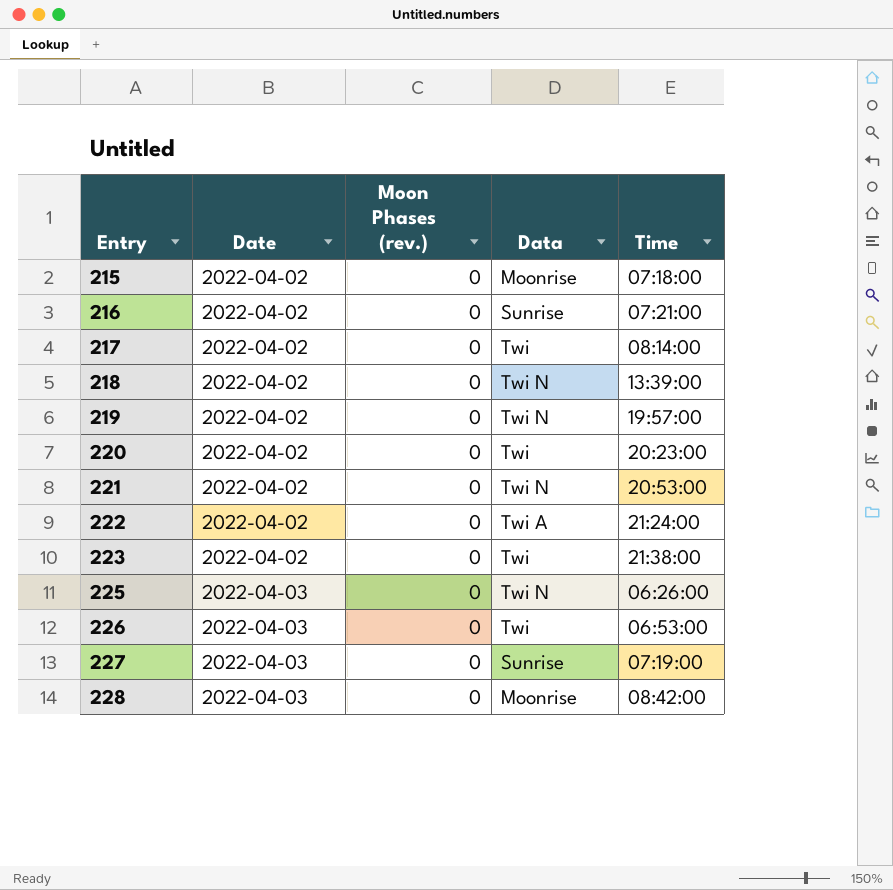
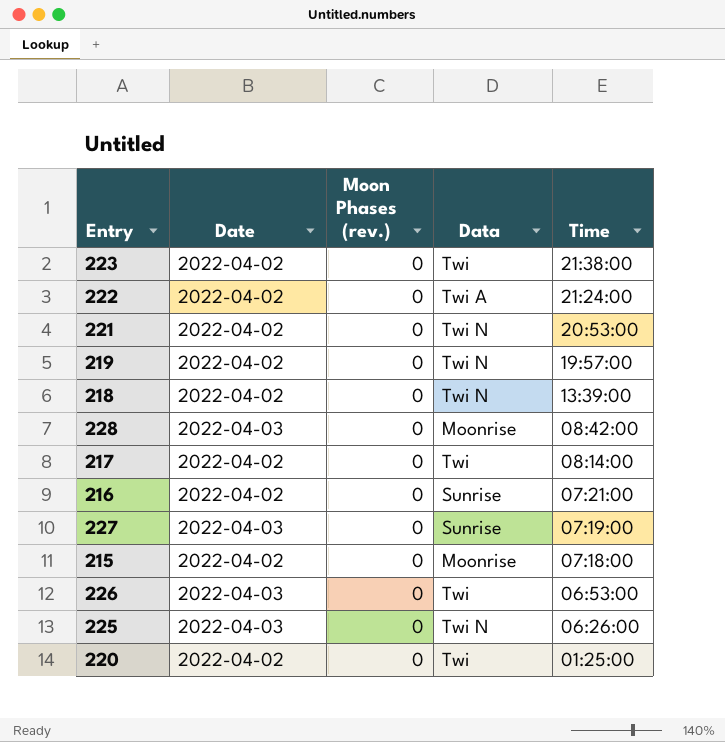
row order: Entry ascending -> Time descending
220 | Time: 20:23:00 -> 01:25:00

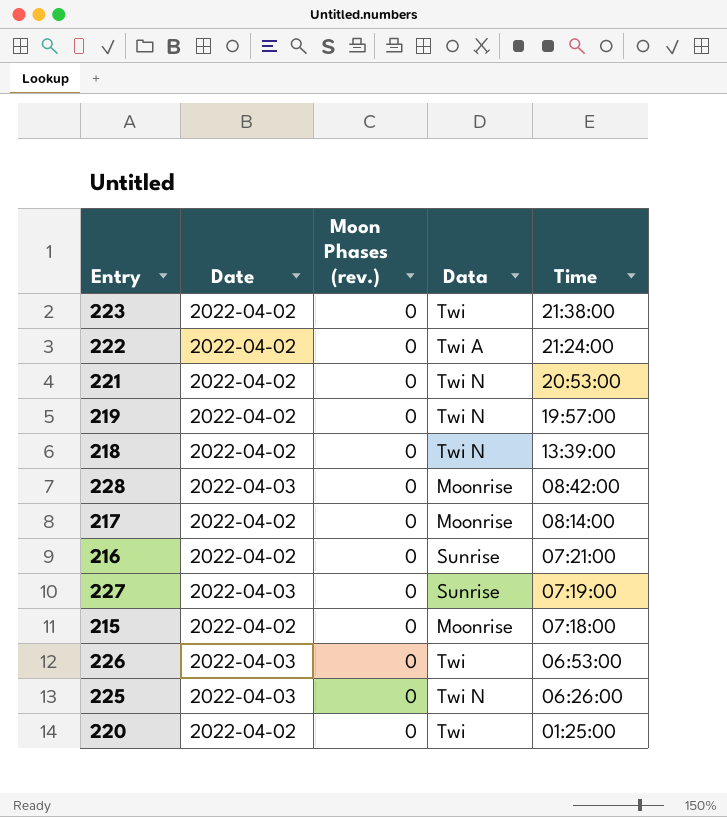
217 | Data: Twi -> Moonrise

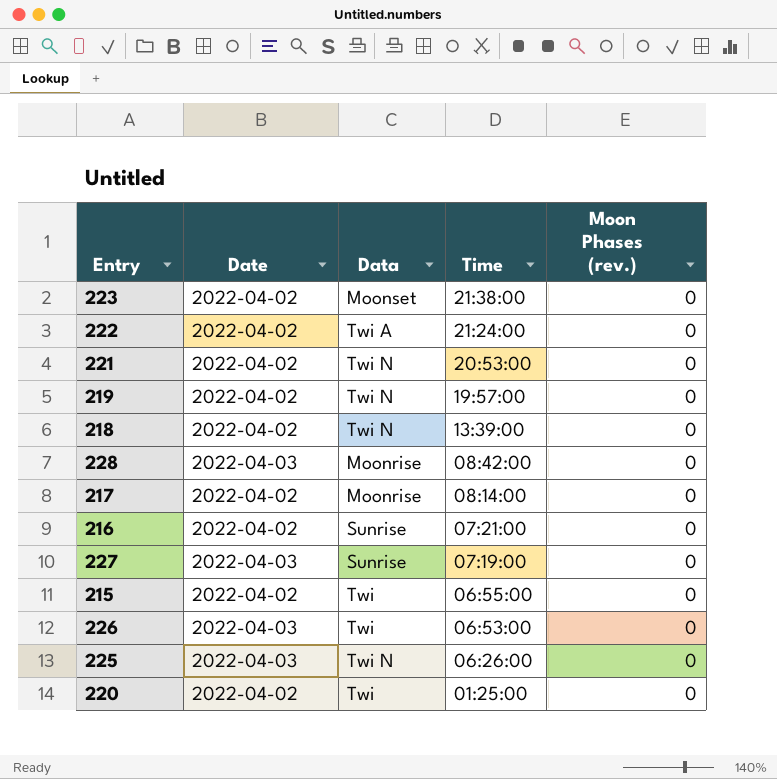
column Moon Phases (rev.) | position: 3 -> 5
223 | Data: Twi -> Moonset
215 | Data: Moonrise -> Twi
215 | Time: 07:18:00 -> 06:55:00

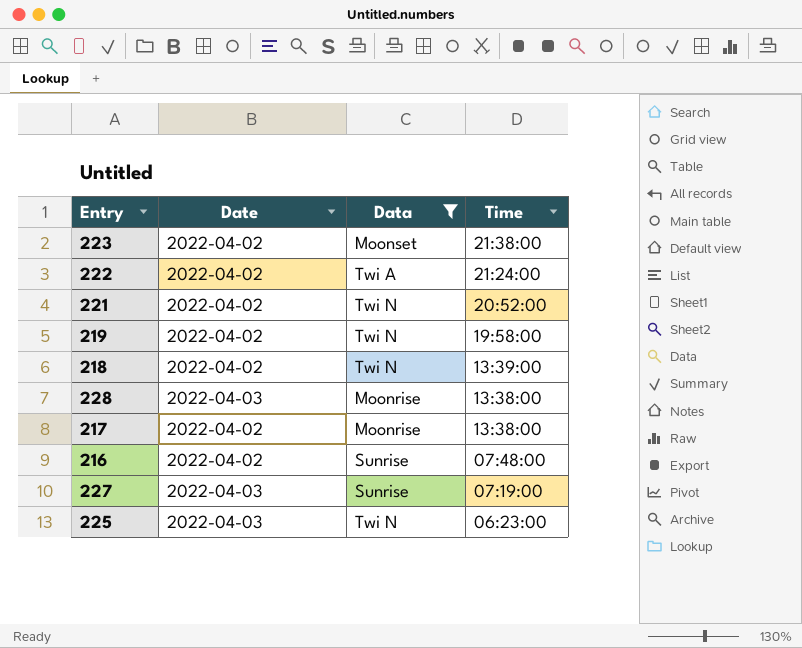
filter: none -> Data != Twi
column Moon Phases (rev.) | position: 5 -> none
221 | Time: 20:53:00 -> 20:52:00
219 | Time: 19:57:00 -> 19:58:00
228 | Time: 08:42:00 -> 13:38:00
217 | Time: 08:14:00 -> 13:38:00
216 | Time: 07:21:00 -> 07:48:00
225 | Time: 06:26:00 -> 06:23:00

